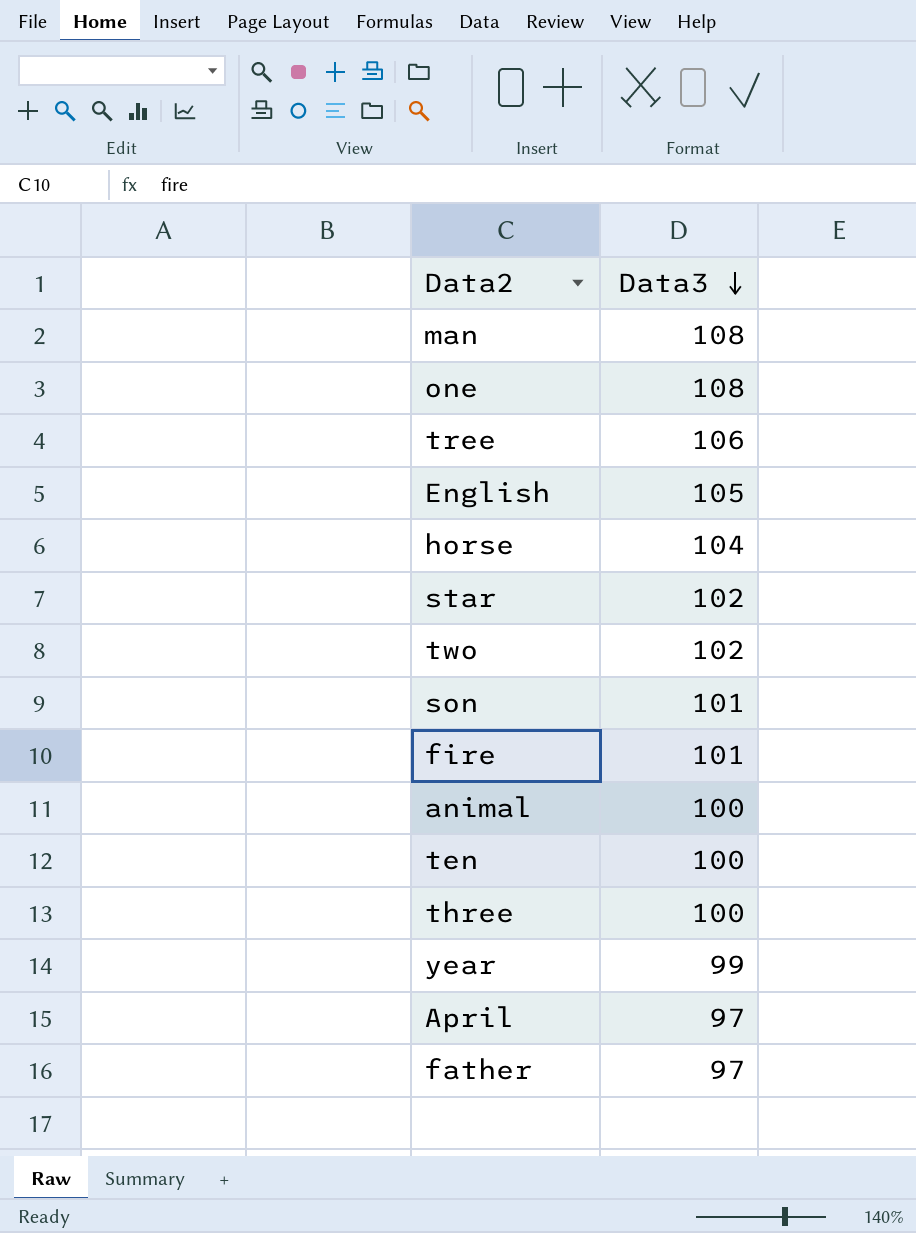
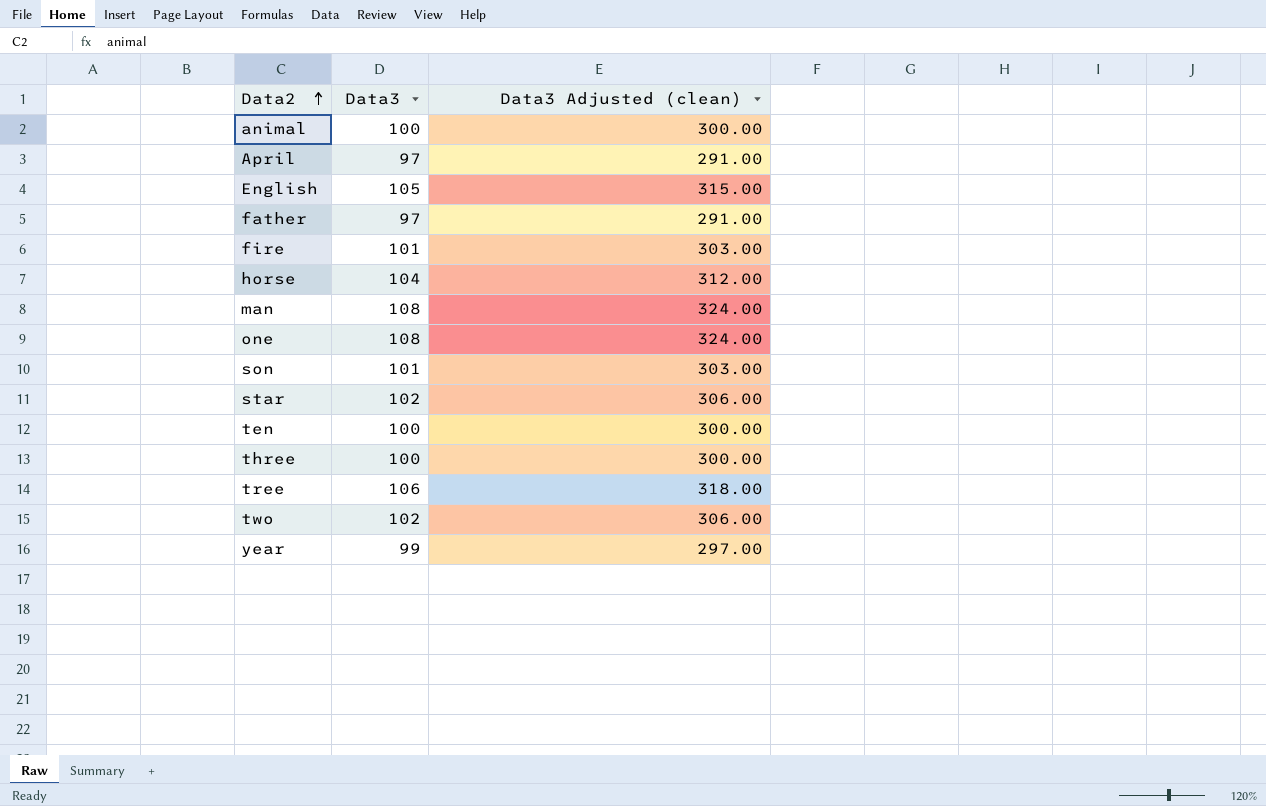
row order: Data3 descending -> Data2 ascending
column Data3 Adjusted (clean) | formula: none -> [Data3] * 3

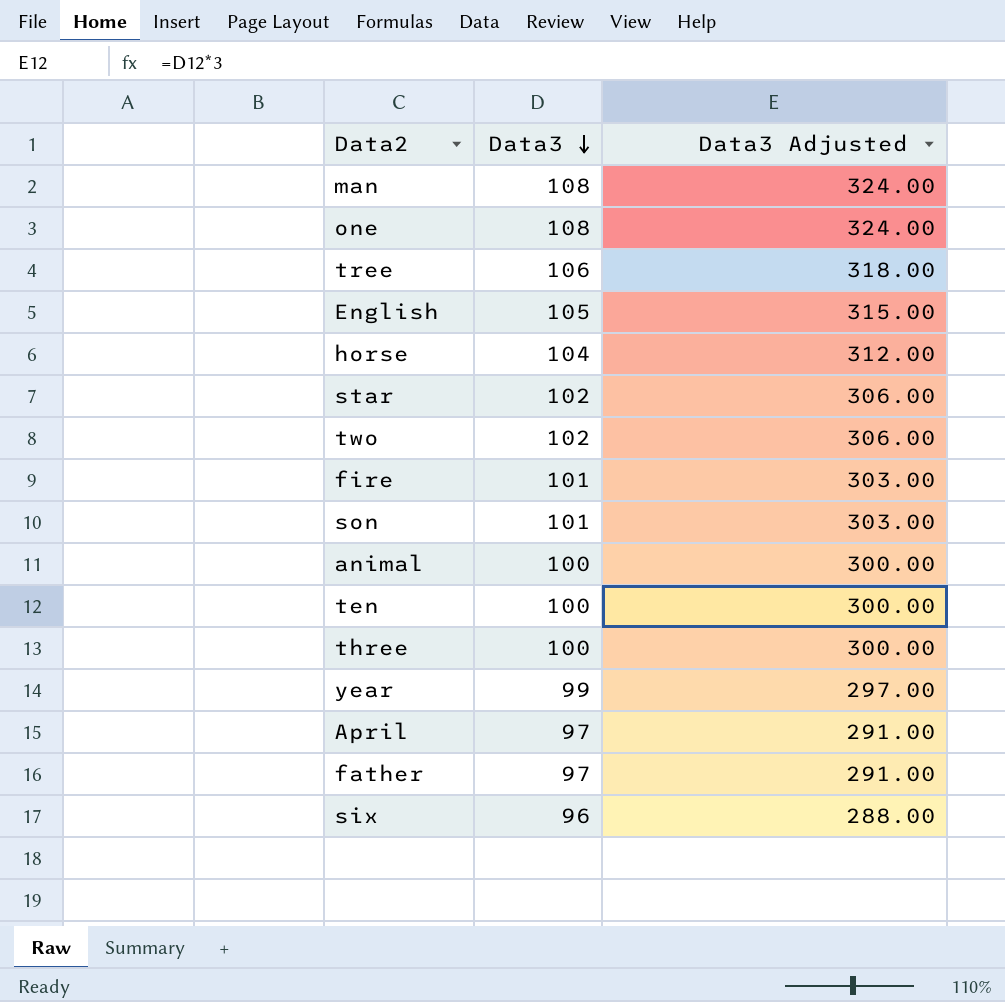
row order: Data2 ascending -> Data3 descending
column name: Data3 Adjusted (clean) -> Data3 Adjusted
row six: none -> 96 | 288.00

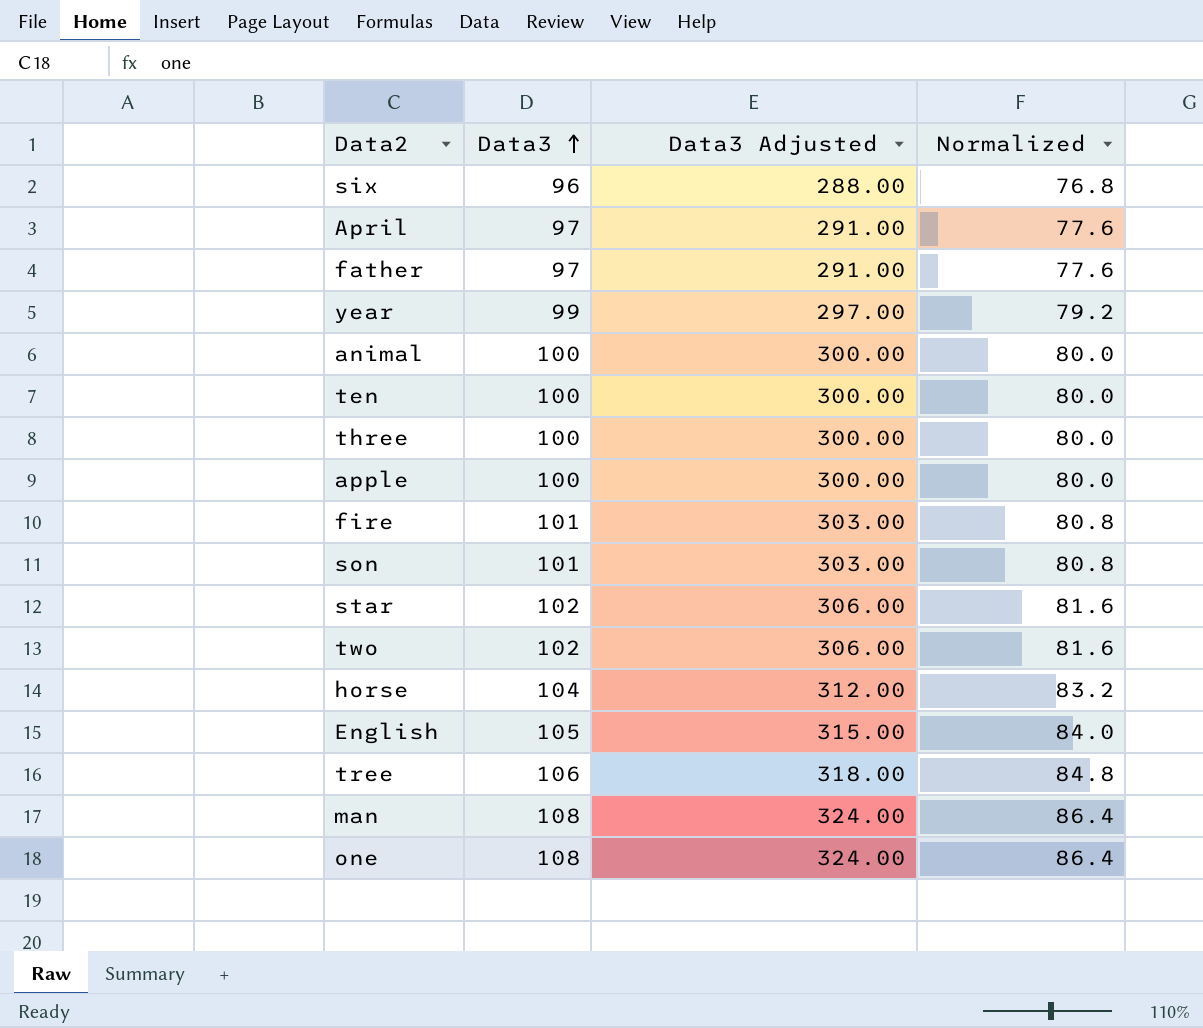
row order: Data3 descending -> Data3 ascending
column Normalized | formula: none -> [Data3] * 0.8
row apple: none -> 100 | 300.00 | 80.0

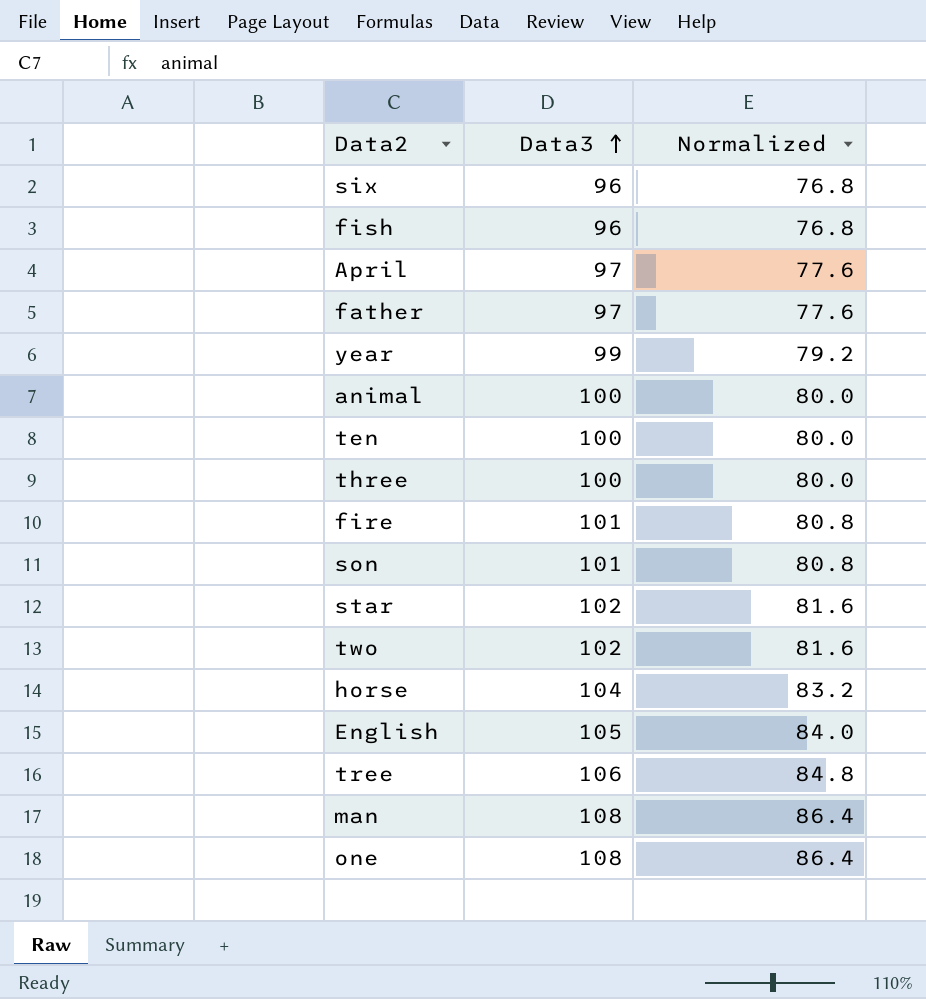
column Data3 Adjusted | formula: [Data3] * 3 -> none
row apple: 100 | 300.00 | 80.0 -> none
row fish: none -> 96 | 76.8

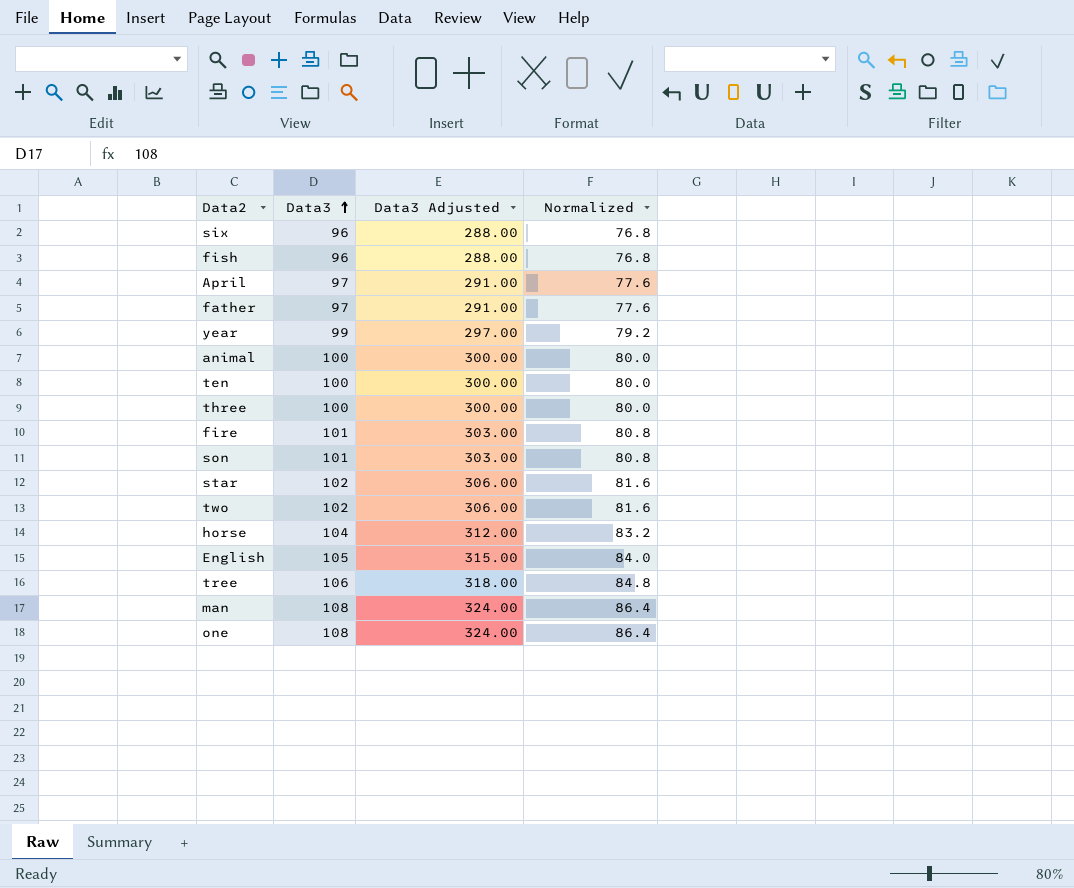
column Data3 Adjusted | formula: none -> [Data3] * 3

